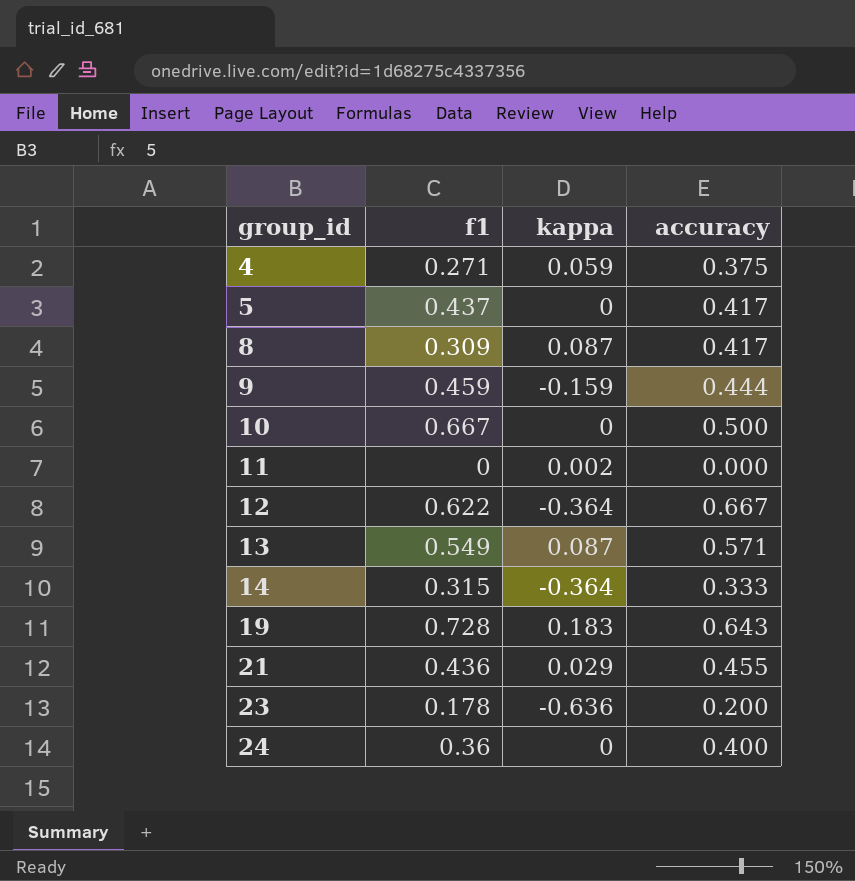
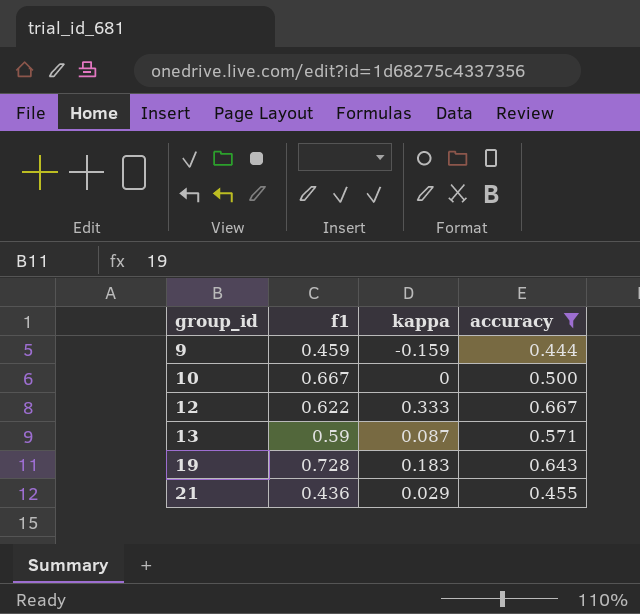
filter: none -> accuracy >= 0.444
12 | kappa: -0.364 -> 0.333
13 | f1: 0.549 -> 0.59

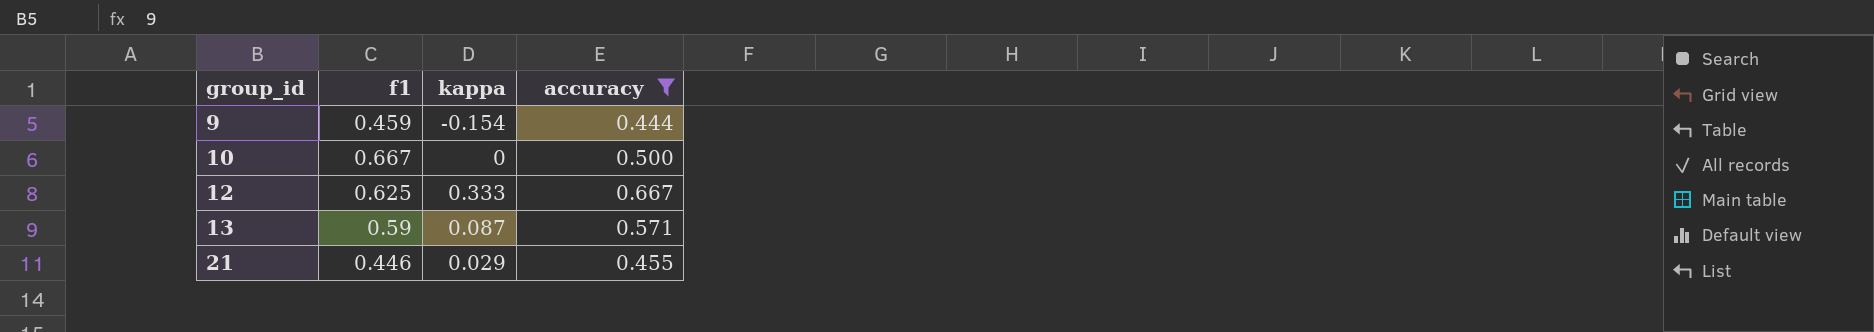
row 19: 0.728 | 0.183 | 0.643 -> none
9 | kappa: -0.159 -> -0.154
12 | f1: 0.622 -> 0.625
21 | f1: 0.436 -> 0.446

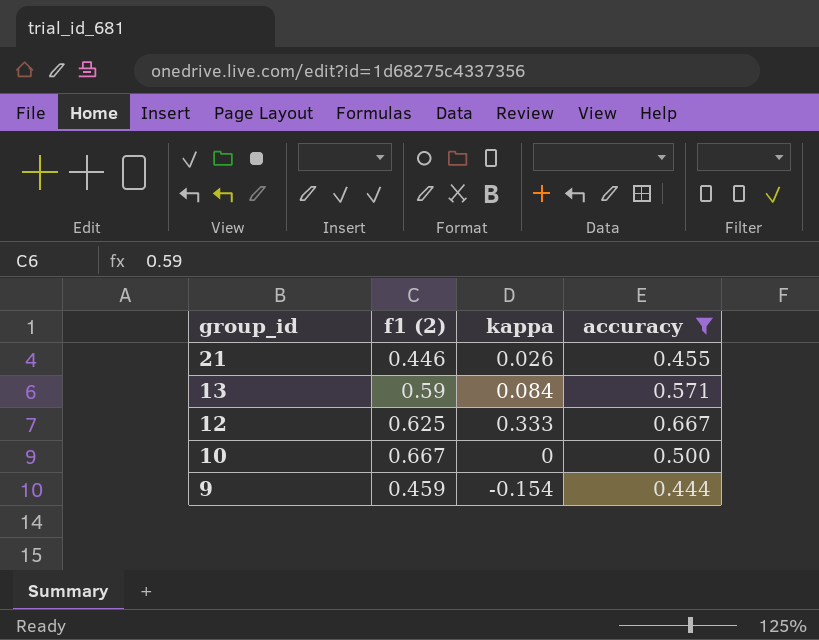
row order: group_id ascending -> group_id descending
column name: f1 -> f1 (2)
21 | kappa: 0.029 -> 0.026
13 | kappa: 0.087 -> 0.084

